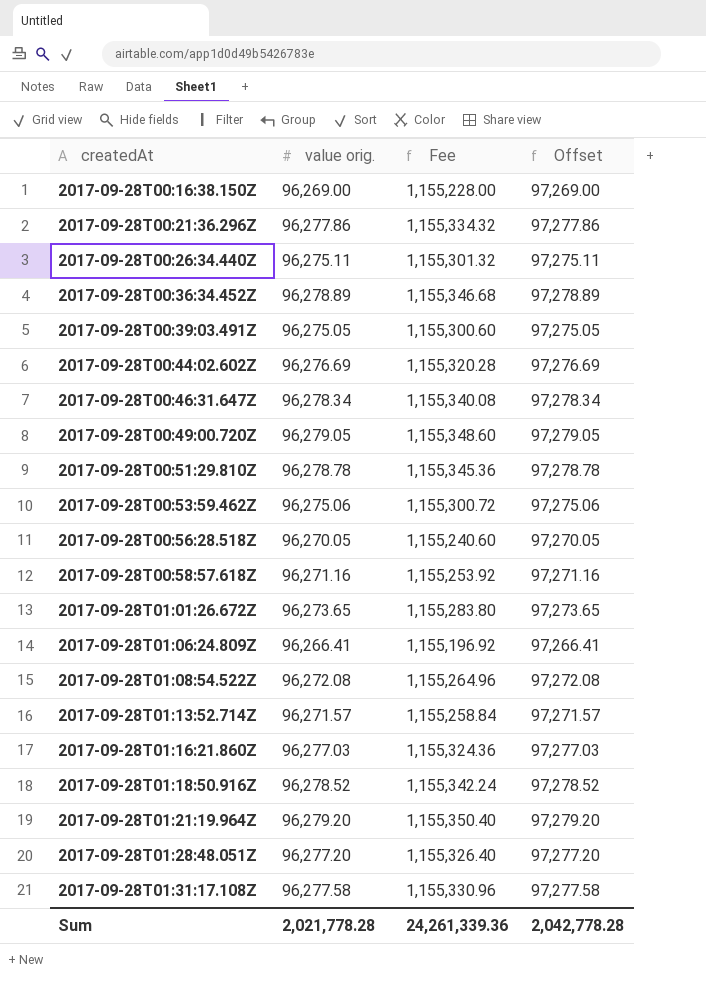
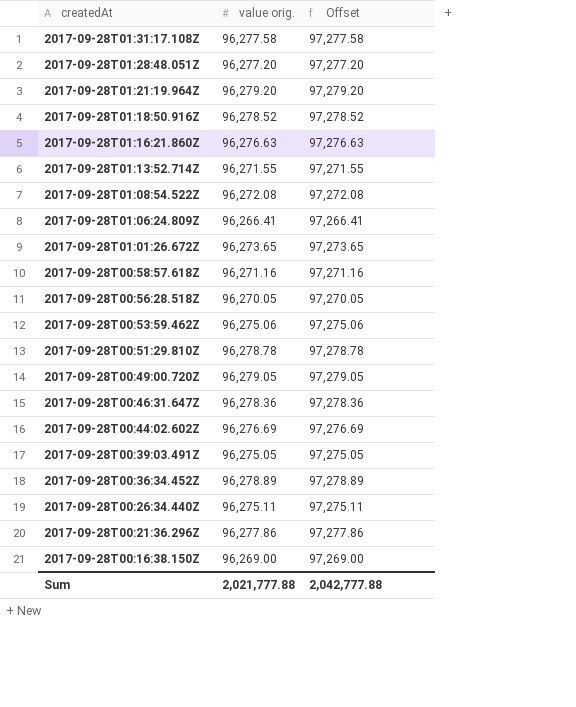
row order: createdAt ascending -> createdAt descending
column Fee | formula: [value orig.] * 12 -> none
2017-09-28T01:16:21.860Z | value orig.: 96,277.03 -> 96,276.63
2017-09-28T01:16:21.860Z | Offset: 97,277.03 -> 97,276.63
2017-09-28T01:13:52.714Z | value orig.: 96,271.57 -> 96,271.55
2017-09-28T01:13:52.714Z | Offset: 97,271.57 -> 97,271.55
2017-09-28T00:46:31.647Z | value orig.: 96,278.34 -> 96,278.36
2017-09-28T00:46:31.647Z | Offset: 97,278.34 -> 97,278.36
Sum | value orig.: 2,021,778.28 -> 2,021,777.88
Sum | Offset: 2,042,778.28 -> 2,042,777.88

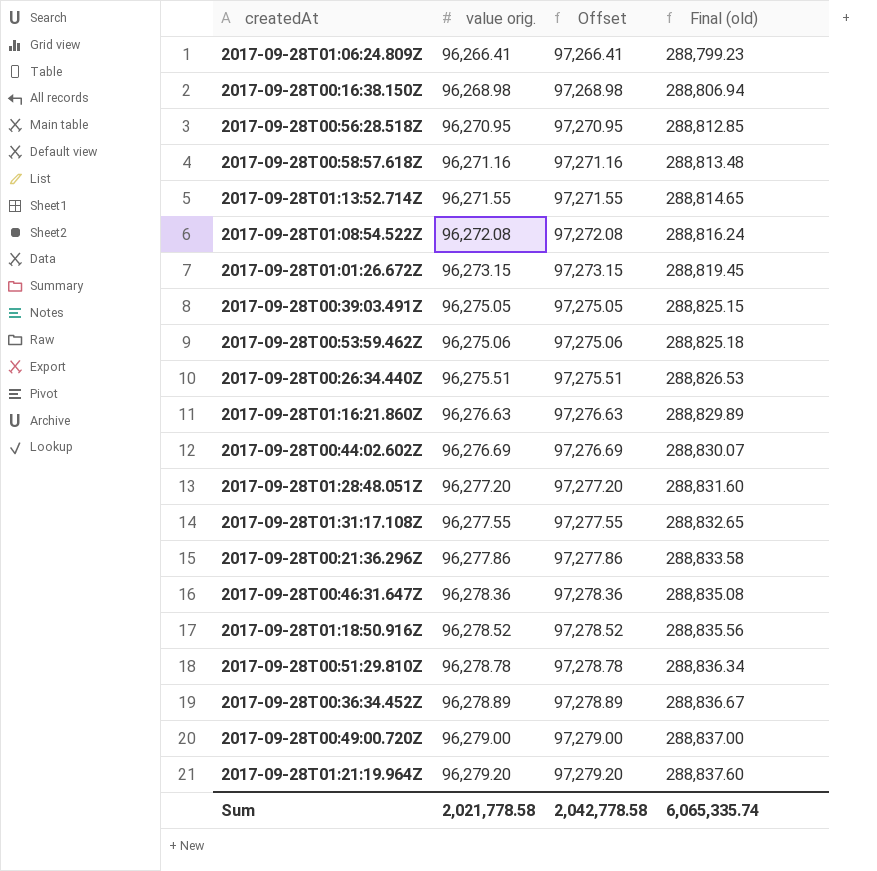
row order: createdAt descending -> value orig. ascending
column Final (old) | formula: none -> [value orig.] * 3
2017-09-28T00:16:38.150Z | value orig.: 96,269.00 -> 96,268.98
2017-09-28T00:16:38.150Z | Offset: 97,269.00 -> 97,268.98
2017-09-28T00:56:28.518Z | value orig.: 96,270.05 -> 96,270.95
2017-09-28T00:56:28.518Z | Offset: 97,270.05 -> 97,270.95
2017-09-28T01:01:26.672Z | value orig.: 96,273.65 -> 96,273.15
2017-09-28T01:01:26.672Z | Offset: 97,273.65 -> 97,273.15
2017-09-28T00:26:34.440Z | value orig.: 96,275.11 -> 96,275.51
2017-09-28T00:26:34.440Z | Offset: 97,275.11 -> 97,275.51
2017-09-28T01:31:17.108Z | value orig.: 96,277.58 -> 96,277.55
2017-09-28T01:31:17.108Z | Offset: 97,277.58 -> 97,277.55
2017-09-28T00:49:00.720Z | value orig.: 96,279.05 -> 96,279.00
2017-09-28T00:49:00.720Z | Offset: 97,279.05 -> 97,279.00
Sum | value orig.: 2,021,777.88 -> 2,021,778.58
Sum | Offset: 2,042,777.88 -> 2,042,778.58

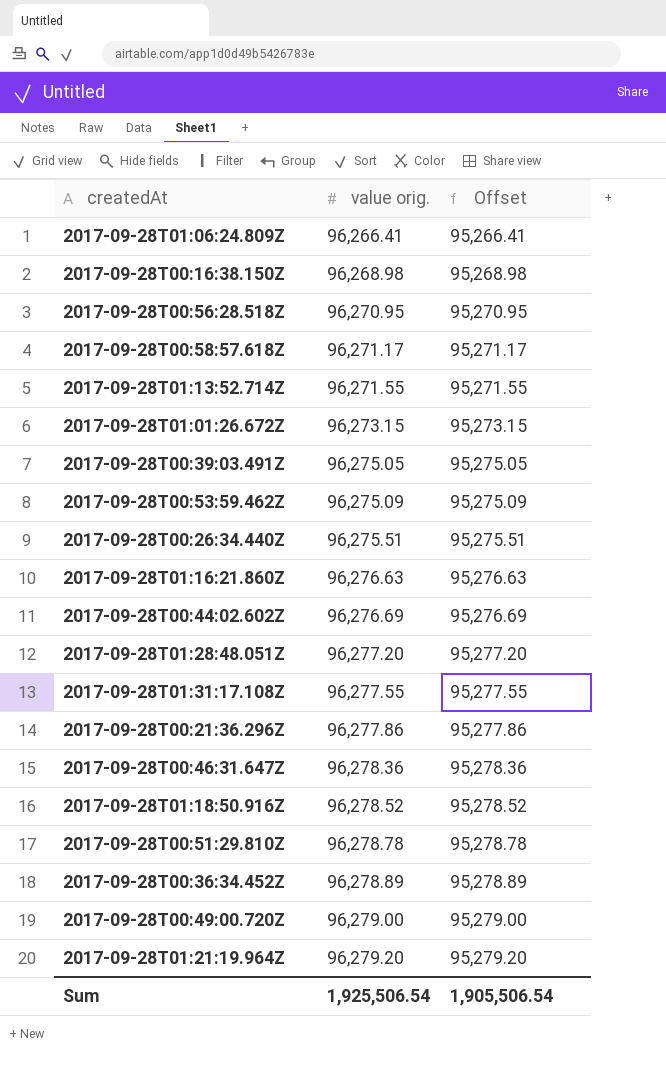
column Final (old) | formula: [value orig.] * 3 -> none
column Offset | formula: [value orig.] + 1000 -> [value orig.] - 1000
row 2017-09-28T01:08:54.522Z: 96,272.08 | 97,272.08 | 288,816.24 -> none
2017-09-28T00:58:57.618Z | value orig.: 96,271.16 -> 96,271.17
2017-09-28T00:53:59.462Z | value orig.: 96,275.06 -> 96,275.09
Sum | value orig.: 2,021,778.58 -> 1,925,506.54
Sum | Offset: 2,042,778.58 -> 1,905,506.54

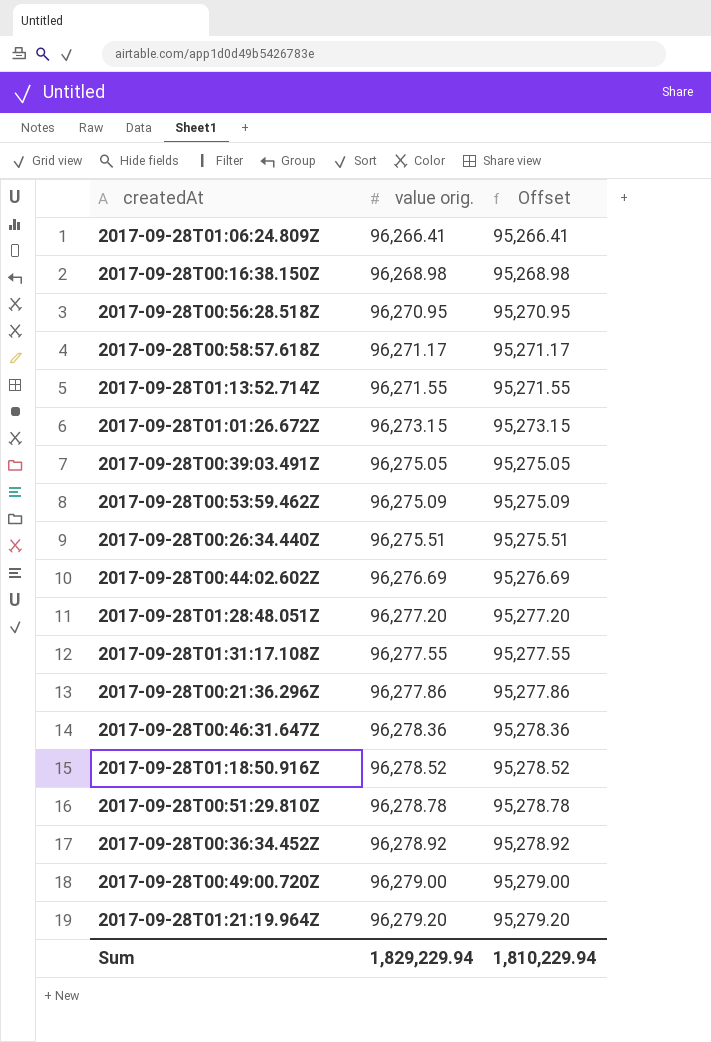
row 2017-09-28T01:16:21.860Z: 96,276.63 | 95,276.63 -> none
2017-09-28T00:36:34.452Z | value orig.: 96,278.89 -> 96,278.92
2017-09-28T00:36:34.452Z | Offset: 95,278.89 -> 95,278.92
Sum | value orig.: 1,925,506.54 -> 1,829,229.94
Sum | Offset: 1,905,506.54 -> 1,810,229.94

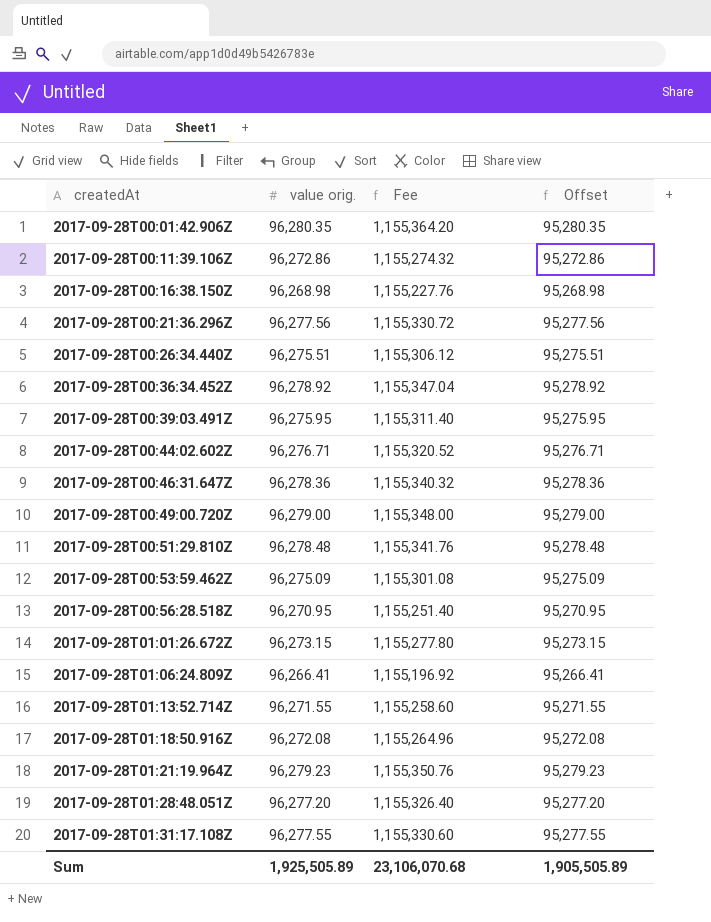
row order: value orig. ascending -> createdAt ascending
column Fee | formula: none -> [value orig.] * 12
row 2017-09-28T00:58:57.618Z: 96,271.17 | 95,271.17 -> none
row 2017-09-28T00:01:42.906Z: none -> 96,280.35 | 1,155,364.20 | 95,280.35
row 2017-09-28T00:11:39.106Z: none -> 96,272.86 | 1,155,274.32 | 95,272.86
2017-09-28T00:21:36.296Z | value orig.: 96,277.86 -> 96,277.56
2017-09-28T00:21:36.296Z | Offset: 95,277.86 -> 95,277.56
2017-09-28T00:39:03.491Z | value orig.: 96,275.05 -> 96,275.95
2017-09-28T00:39:03.491Z | Offset: 95,275.05 -> 95,275.95
2017-09-28T00:44:02.602Z | value orig.: 96,276.69 -> 96,276.71
2017-09-28T00:44:02.602Z | Offset: 95,276.69 -> 95,276.71
2017-09-28T00:51:29.810Z | value orig.: 96,278.78 -> 96,278.48
2017-09-28T00:51:29.810Z | Offset: 95,278.78 -> 95,278.48
2017-09-28T01:18:50.916Z | value orig.: 96,278.52 -> 96,272.08
2017-09-28T01:18:50.916Z | Offset: 95,278.52 -> 95,272.08
2017-09-28T01:21:19.964Z | value orig.: 96,279.20 -> 96,279.23
2017-09-28T01:21:19.964Z | Offset: 95,279.20 -> 95,279.23
Sum | value orig.: 1,829,229.94 -> 1,925,505.89
Sum | Offset: 1,810,229.94 -> 1,905,505.89

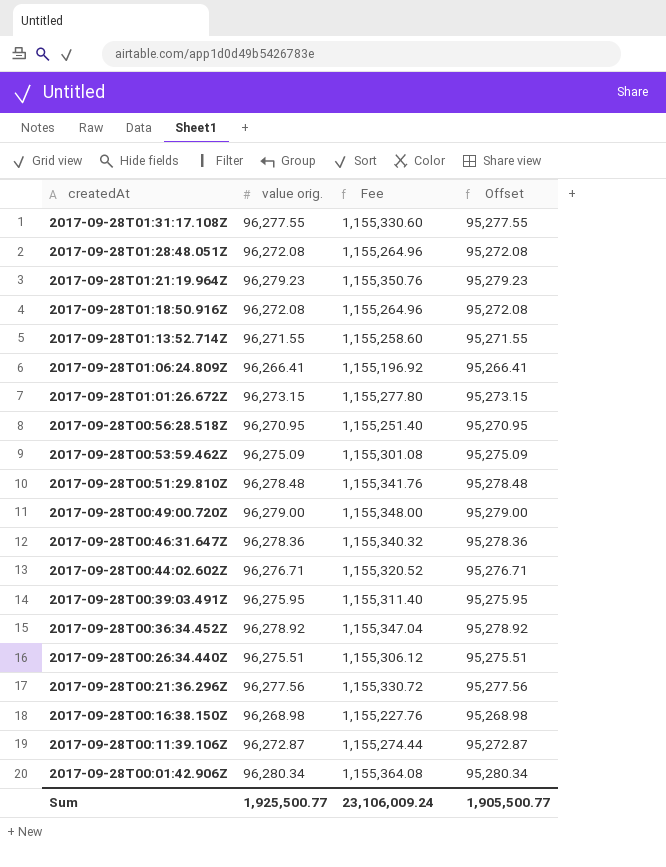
row order: createdAt ascending -> createdAt descending
2017-09-28T01:28:48.051Z | value orig.: 96,277.20 -> 96,272.08
2017-09-28T01:28:48.051Z | Fee: 1,155,326.40 -> 1,155,264.96
2017-09-28T01:28:48.051Z | Offset: 95,277.20 -> 95,272.08
2017-09-28T00:11:39.106Z | value orig.: 96,272.86 -> 96,272.87
2017-09-28T00:11:39.106Z | Fee: 1,155,274.32 -> 1,155,274.44
2017-09-28T00:11:39.106Z | Offset: 95,272.86 -> 95,272.87
2017-09-28T00:01:42.906Z | value orig.: 96,280.35 -> 96,280.34
2017-09-28T00:01:42.906Z | Fee: 1,155,364.20 -> 1,155,364.08
2017-09-28T00:01:42.906Z | Offset: 95,280.35 -> 95,280.34
Sum | value orig.: 1,925,505.89 -> 1,925,500.77
Sum | Fee: 23,106,070.68 -> 23,106,009.24
Sum | Offset: 1,905,505.89 -> 1,905,500.77

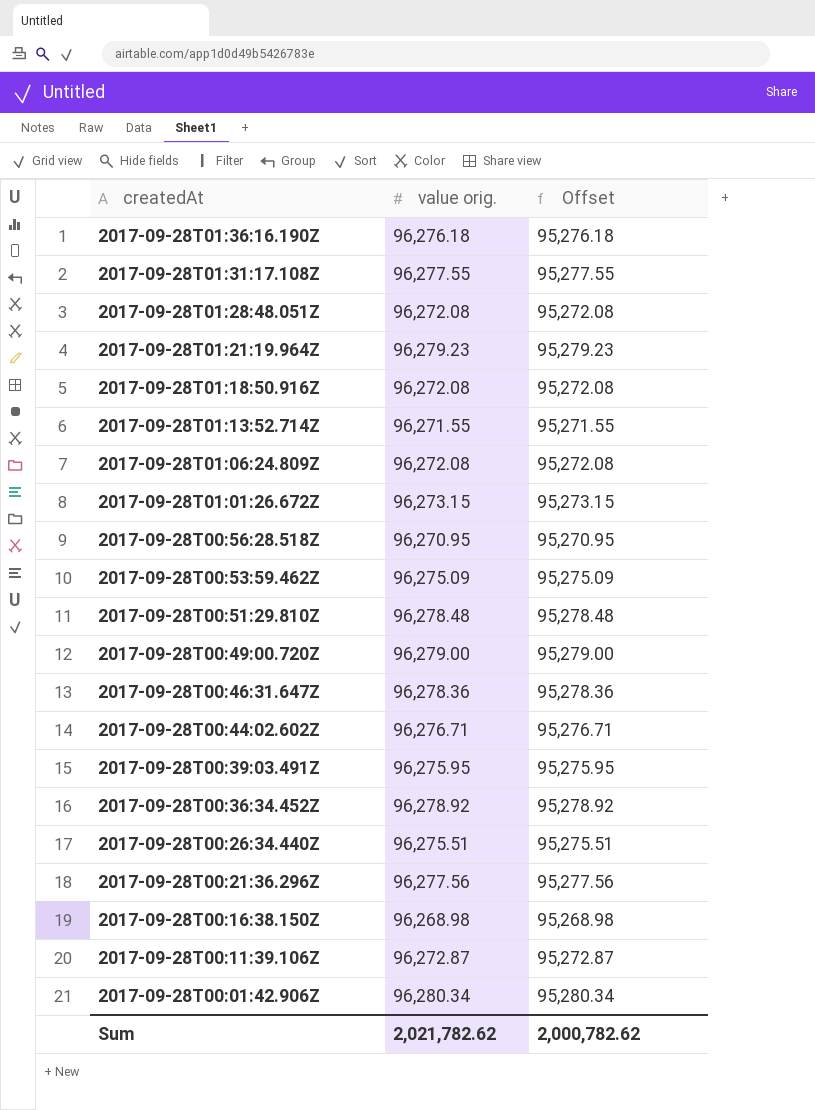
column Fee | formula: [value orig.] * 12 -> none
row 2017-09-28T01:36:16.190Z: none -> 96,276.18 | 95,276.18
2017-09-28T01:06:24.809Z | value orig.: 96,266.41 -> 96,272.08
2017-09-28T01:06:24.809Z | Offset: 95,266.41 -> 95,272.08
Sum | value orig.: 1,925,500.77 -> 2,021,782.62
Sum | Offset: 1,905,500.77 -> 2,000,782.62

